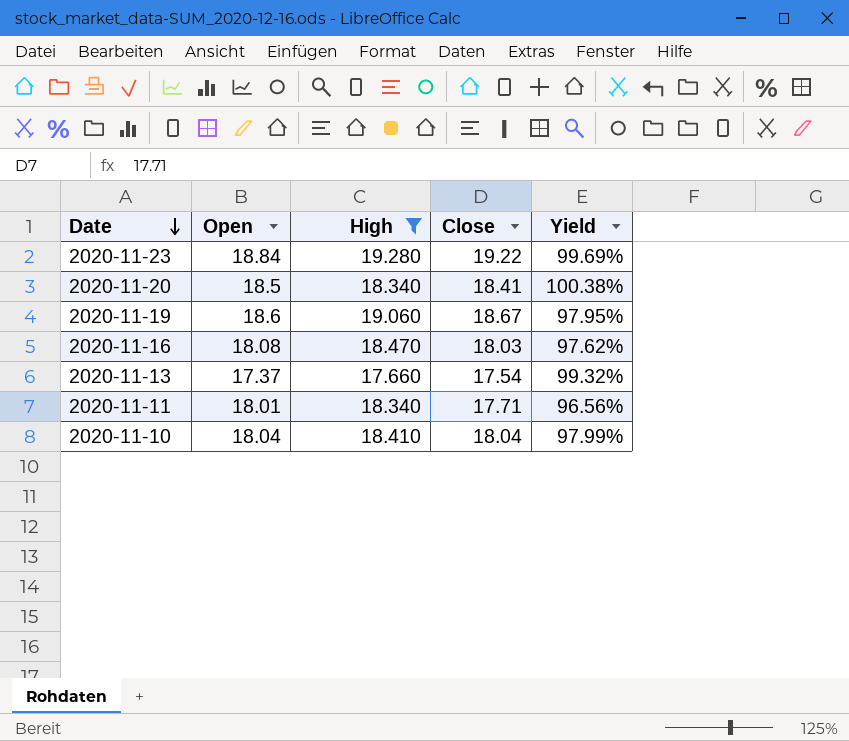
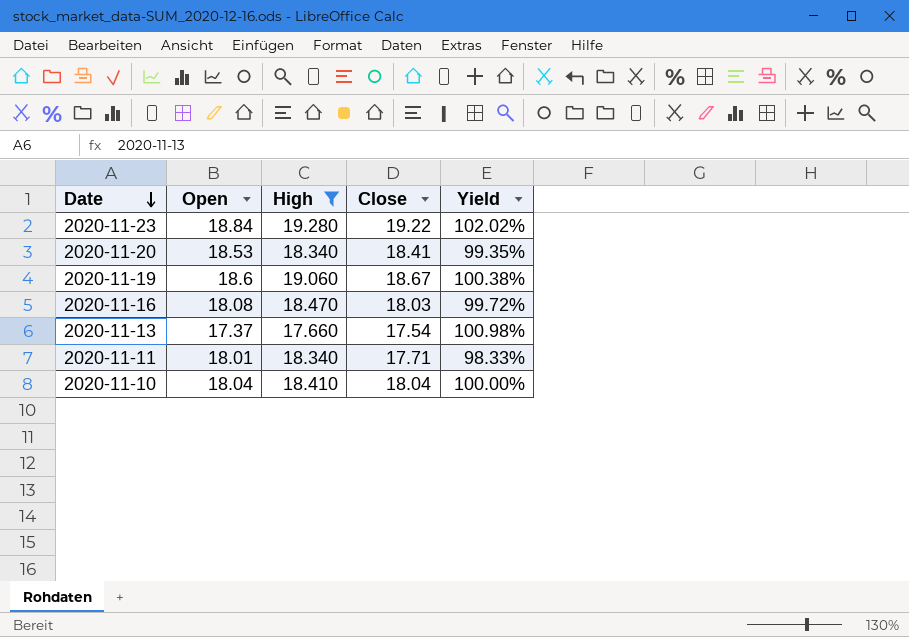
column Yield | formula: [Close] / [High] -> [Close] / [Open]
2020-11-20 | Open: 18.5 -> 18.53

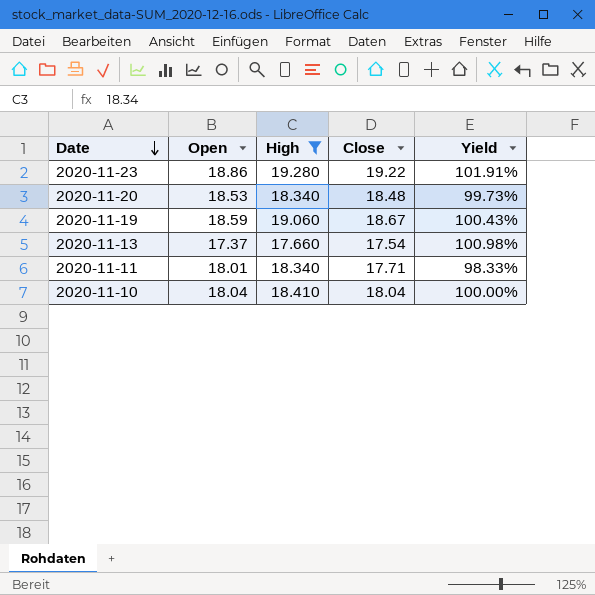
row 2020-11-16: 18.08 | 18.470 | 18.03 | 99.72% -> none
2020-11-23 | Open: 18.84 -> 18.86
2020-11-23 | Yield: 102.02% -> 101.91%
2020-11-20 | Close: 18.41 -> 18.48
2020-11-20 | Yield: 99.35% -> 99.73%
2020-11-19 | Open: 18.6 -> 18.59
2020-11-19 | Yield: 100.38% -> 100.43%

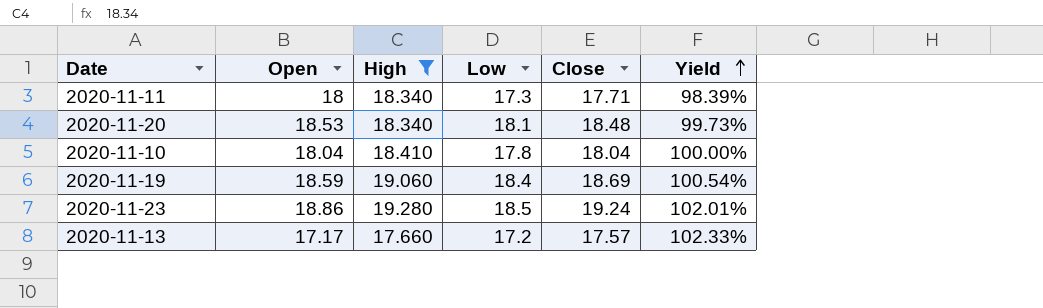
row order: Date descending -> Yield ascending
column Low | position: none -> 4
2020-11-11 | Open: 18.01 -> 18
2020-11-11 | Yield: 98.33% -> 98.39%
2020-11-19 | Close: 18.67 -> 18.69
2020-11-19 | Yield: 100.43% -> 100.54%
2020-11-23 | Close: 19.22 -> 19.24
2020-11-23 | Yield: 101.91% -> 102.01%
2020-11-13 | Open: 17.37 -> 17.17
2020-11-13 | Close: 17.54 -> 17.57
2020-11-13 | Yield: 100.98% -> 102.33%

